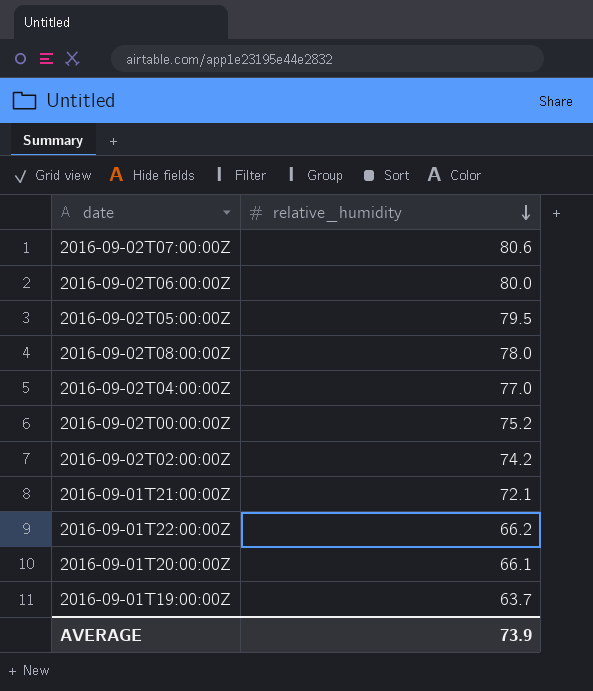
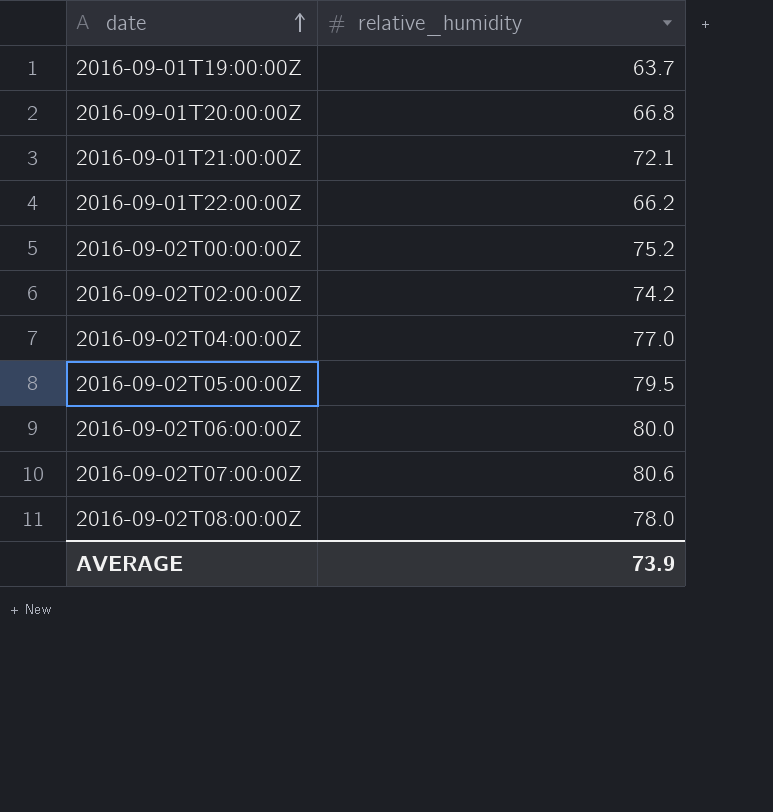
row order: relative_humidity descending -> date ascending
2016-09-01T20:00:00Z | relative_humidity: 66.1 -> 66.8

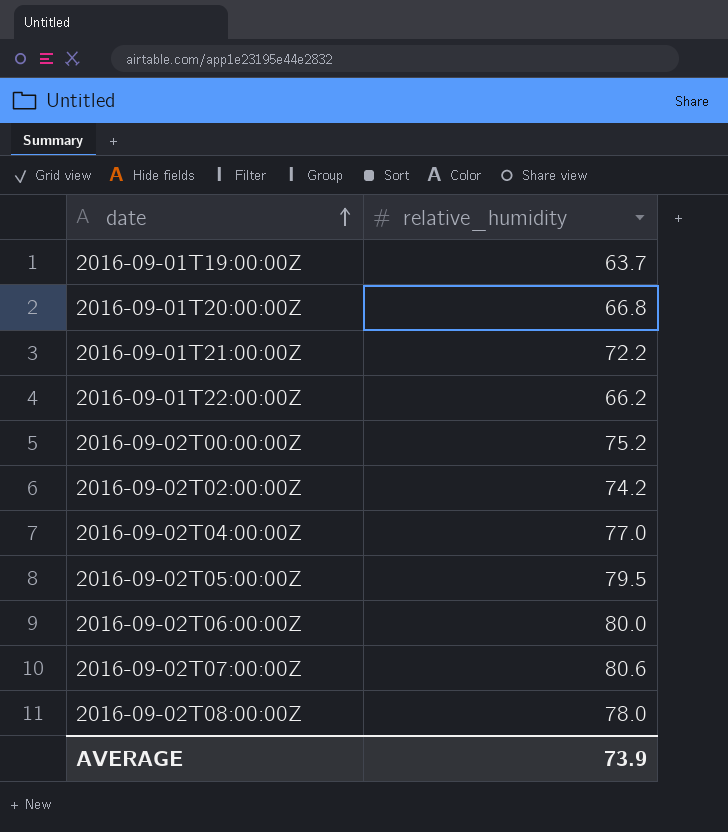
2016-09-01T21:00:00Z | relative_humidity: 72.1 -> 72.2

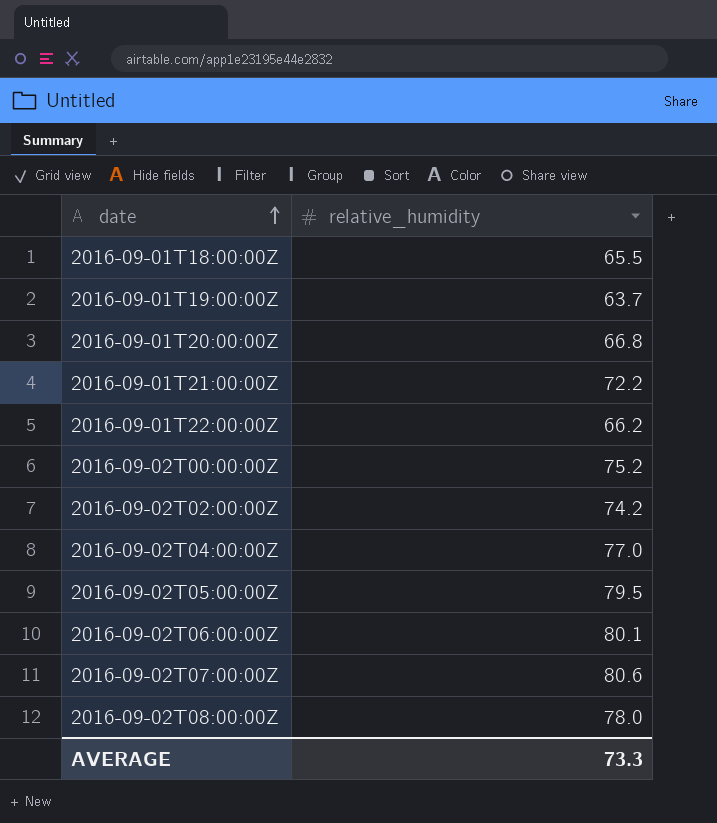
row 2016-09-01T18:00:00Z: none -> 65.5
2016-09-02T06:00:00Z | relative_humidity: 80.0 -> 80.1
AVERAGE | relative_humidity: 73.9 -> 73.3

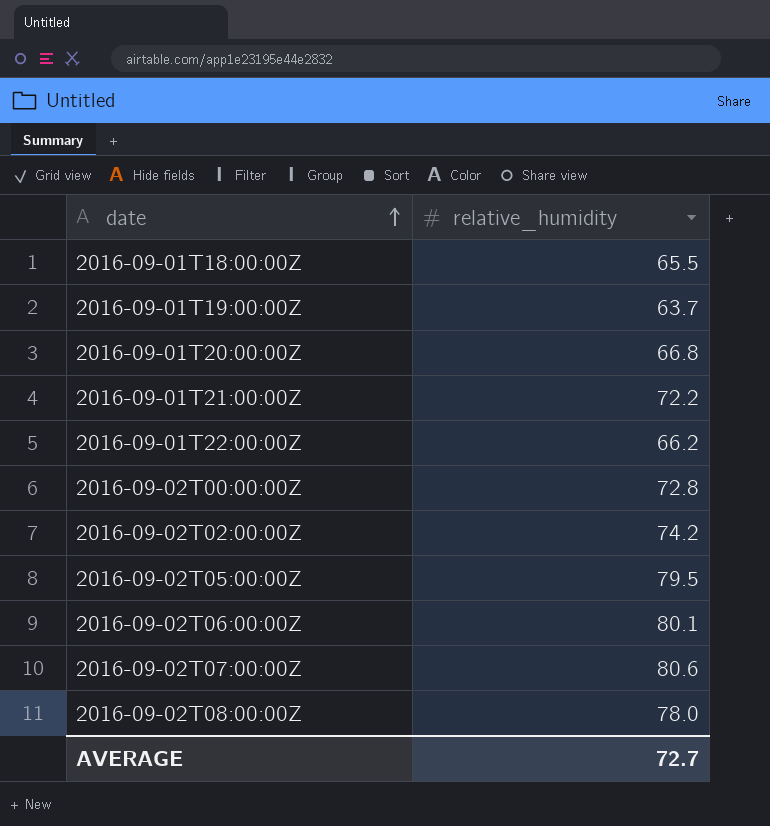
row 2016-09-02T04:00:00Z: 77.0 -> none
2016-09-02T00:00:00Z | relative_humidity: 75.2 -> 72.8
AVERAGE | relative_humidity: 73.3 -> 72.7

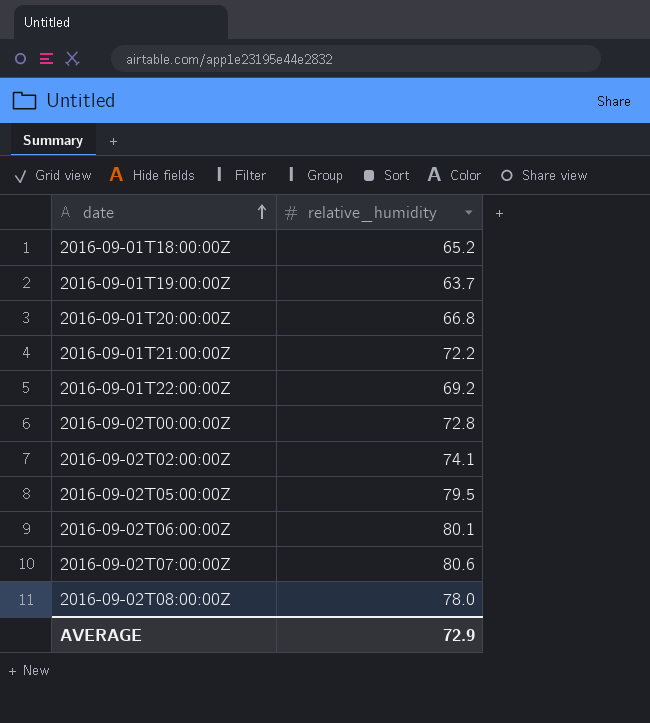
2016-09-01T18:00:00Z | relative_humidity: 65.5 -> 65.2
2016-09-01T22:00:00Z | relative_humidity: 66.2 -> 69.2
2016-09-02T02:00:00Z | relative_humidity: 74.2 -> 74.1
AVERAGE | relative_humidity: 72.7 -> 72.9

